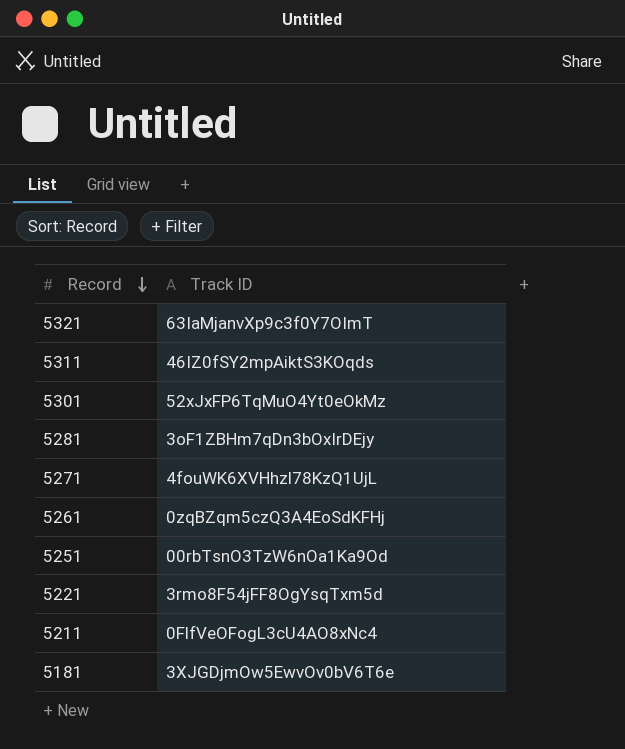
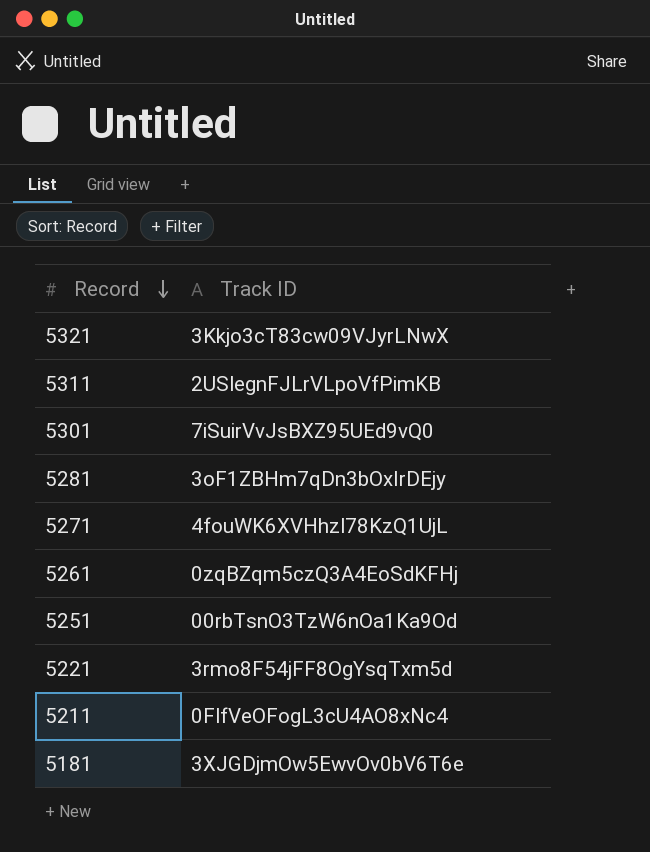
5321 | Track ID: 63IaMjanvXp9c3f0Y7OImT -> 3Kkjo3cT83cw09VJyrLNwX
5311 | Track ID: 46IZ0fSY2mpAiktS3KOqds -> 2USlegnFJLrVLpoVfPimKB
5301 | Track ID: 52xJxFP6TqMuO4Yt0eOkMz -> 7iSuirVvJsBXZ95UEd9vQ0

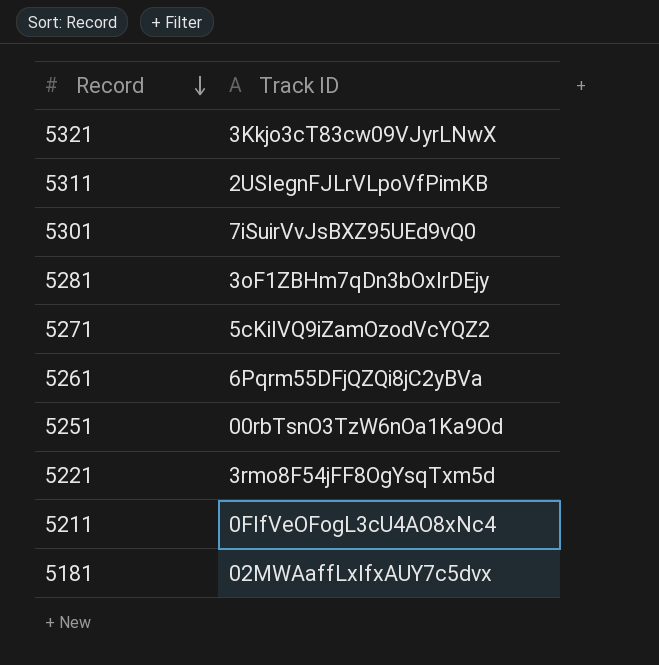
5271 | Track ID: 4fouWK6XVHhzl78KzQ1UjL -> 5cKilVQ9iZamOzodVcYQZ2
5261 | Track ID: 0zqBZqm5czQ3A4EoSdKFHj -> 6Pqrm55DFjQZQi8jC2yBVa
5181 | Track ID: 3XJGDjmOw5EwvOv0bV6T6e -> 02MWAaffLxlfxAUY7c5dvx

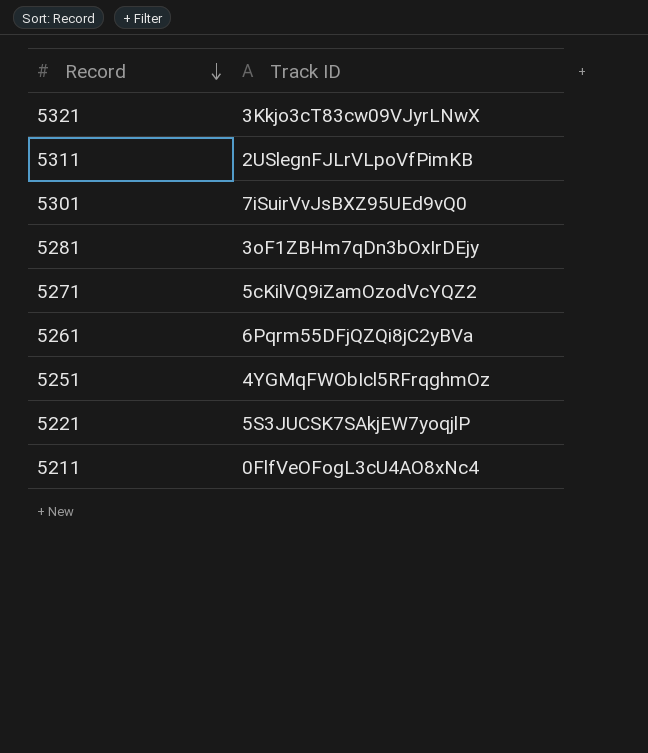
row 5181: 02MWAaffLxlfxAUY7c5dvx -> none
5251 | Track ID: 00rbTsnO3TzW6nOa1Ka9Od -> 4YGMqFWObIcl5RFrqghmOz
5221 | Track ID: 3rmo8F54jFF8OgYsqTxm5d -> 5S3JUCSK7SAkjEW7yoqjlP

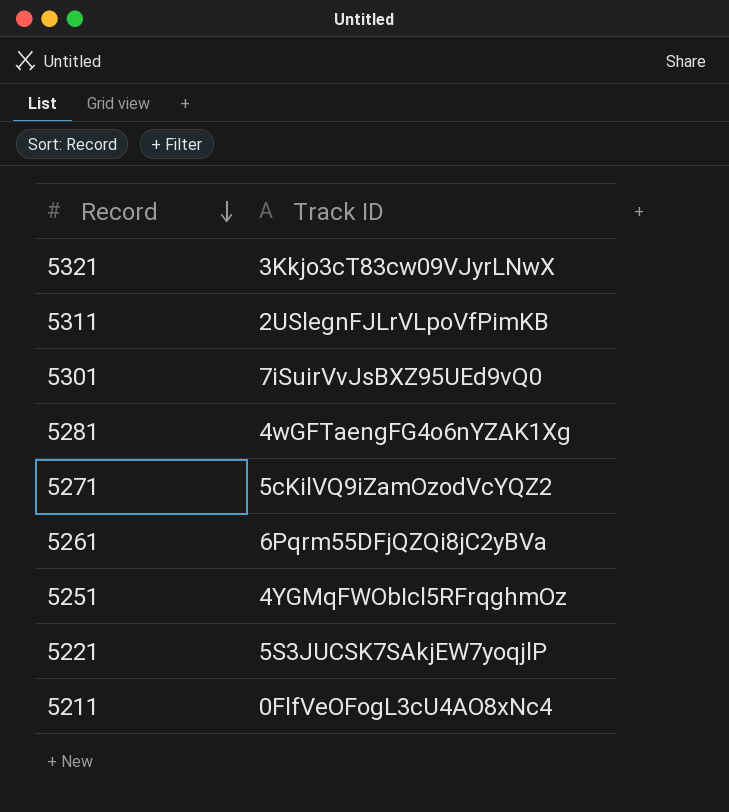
5281 | Track ID: 3oF1ZBHm7qDn3bOxIrDEjy -> 4wGFTaengFG4o6nYZAK1Xg

